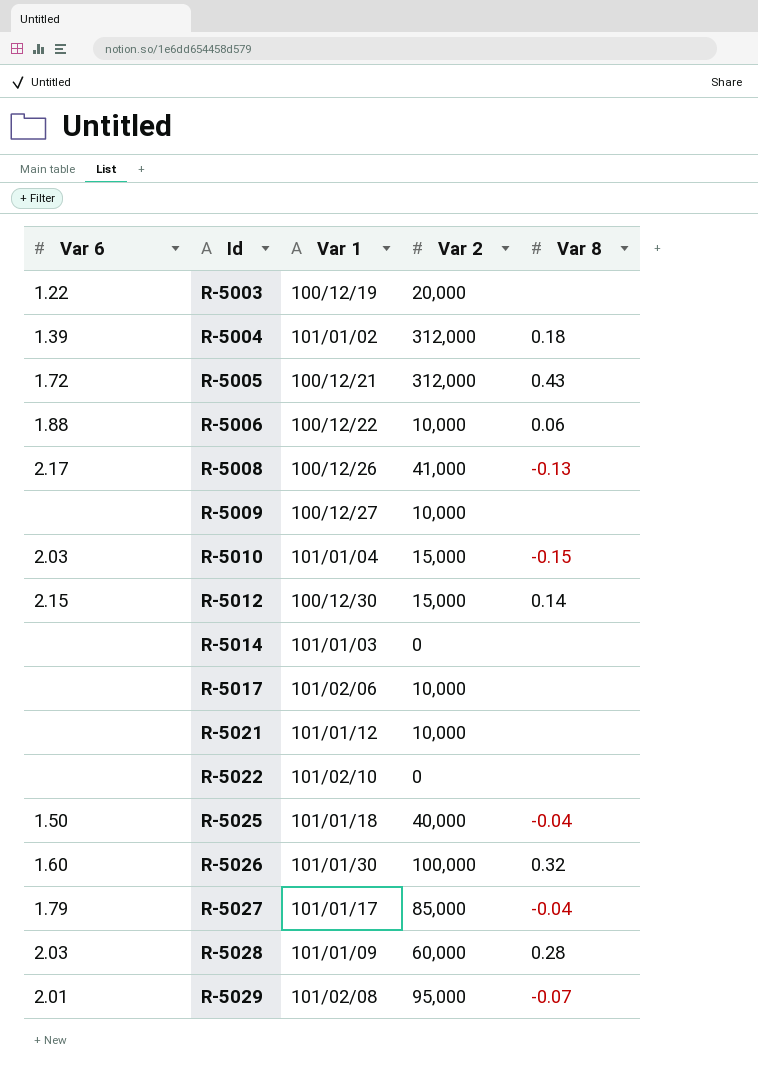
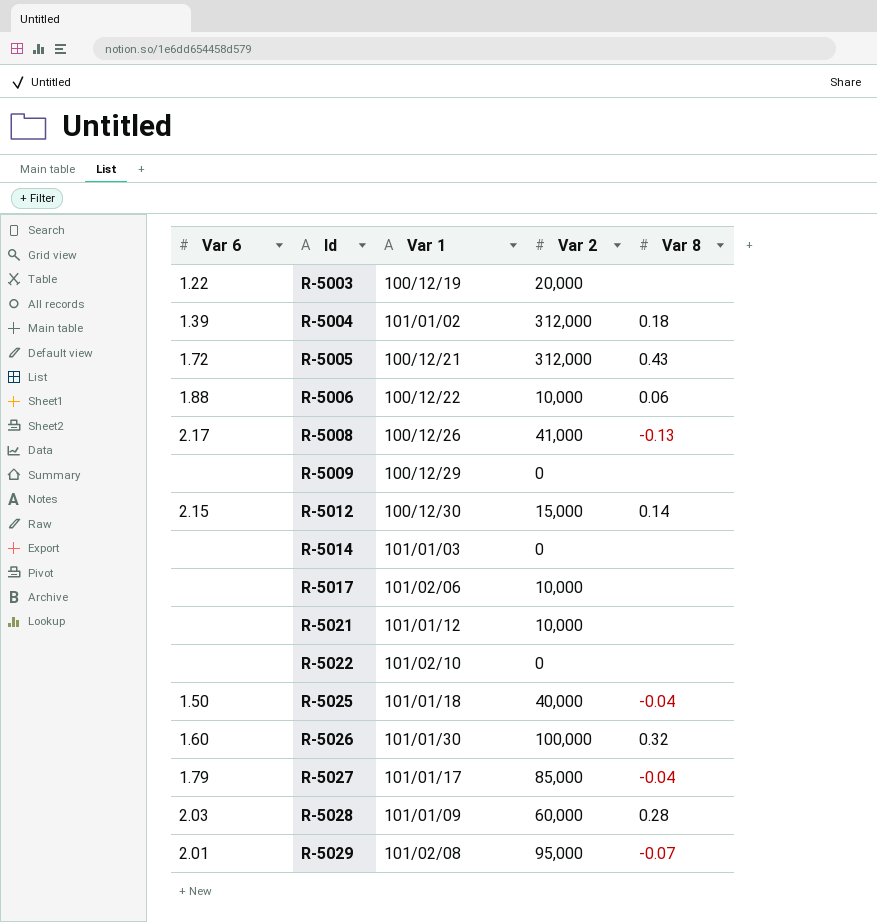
row R-5010: 2.03 | 101/01/04 | 15,000 | -0.15 -> none
R-5009 | Var 1: 100/12/27 -> 100/12/29
R-5009 | Var 2: 10,000 -> 0

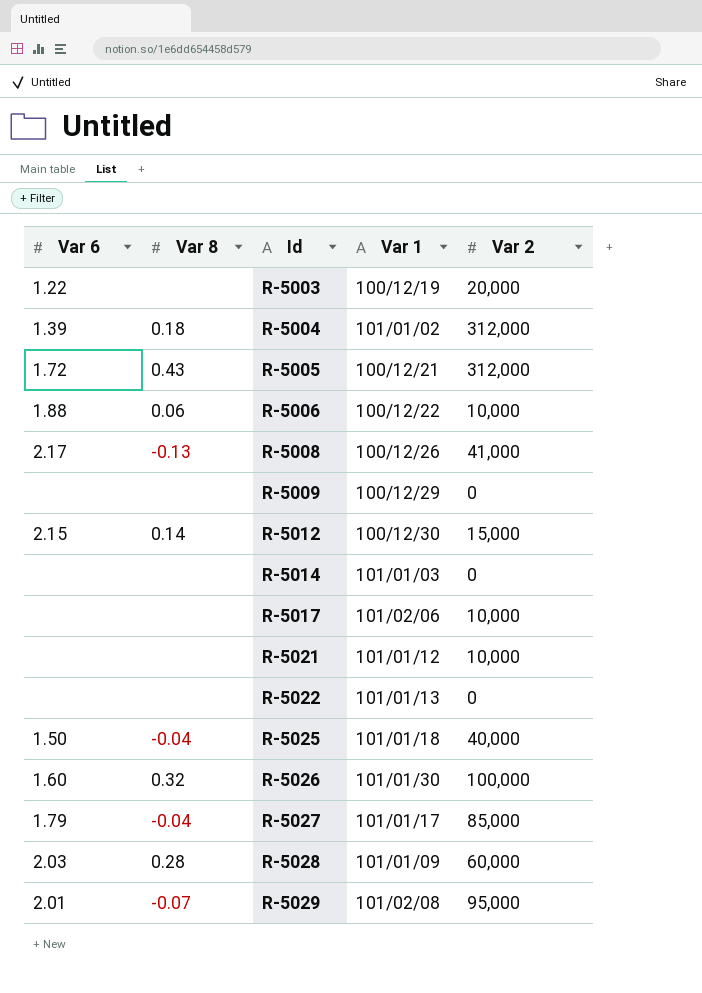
column Var 8 | position: 5 -> 2
R-5022 | Var 1: 101/02/10 -> 101/01/13

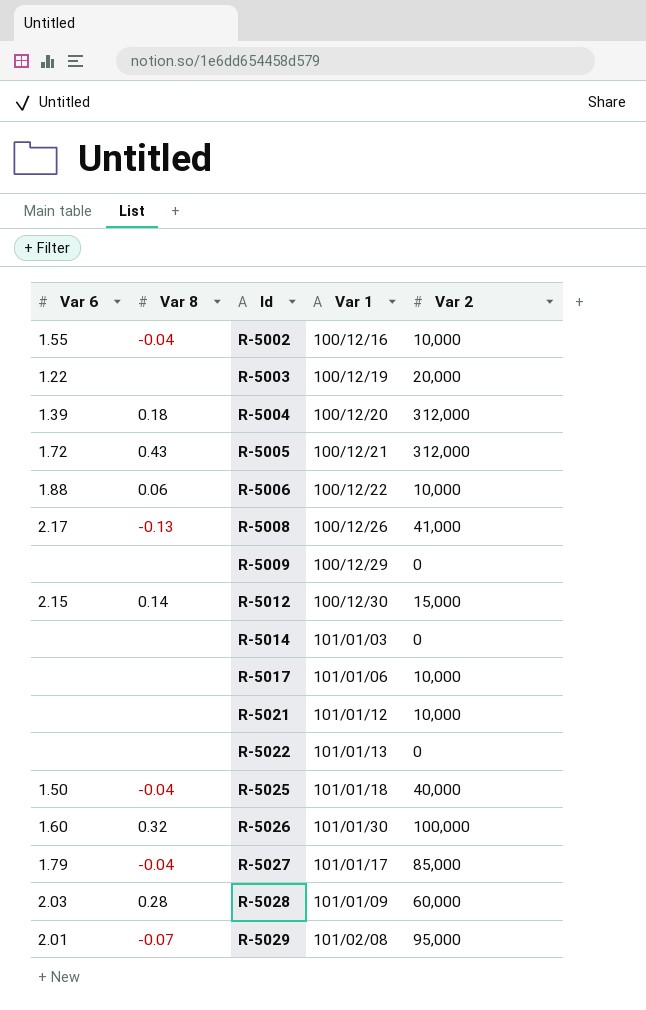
row R-5002: none -> 1.55 | -0.04 | 100/12/16 | 10,000
R-5004 | Var 1: 101/01/02 -> 100/12/20
R-5017 | Var 1: 101/02/06 -> 101/01/06

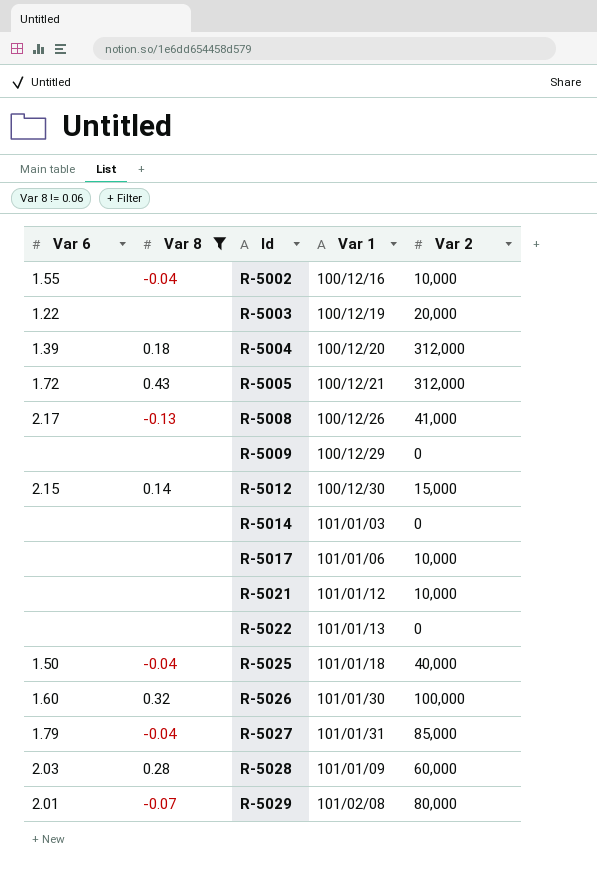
filter: none -> Var 8 != 0.06
R-5027 | Var 1: 101/01/17 -> 101/01/31
R-5029 | Var 2: 95,000 -> 80,000

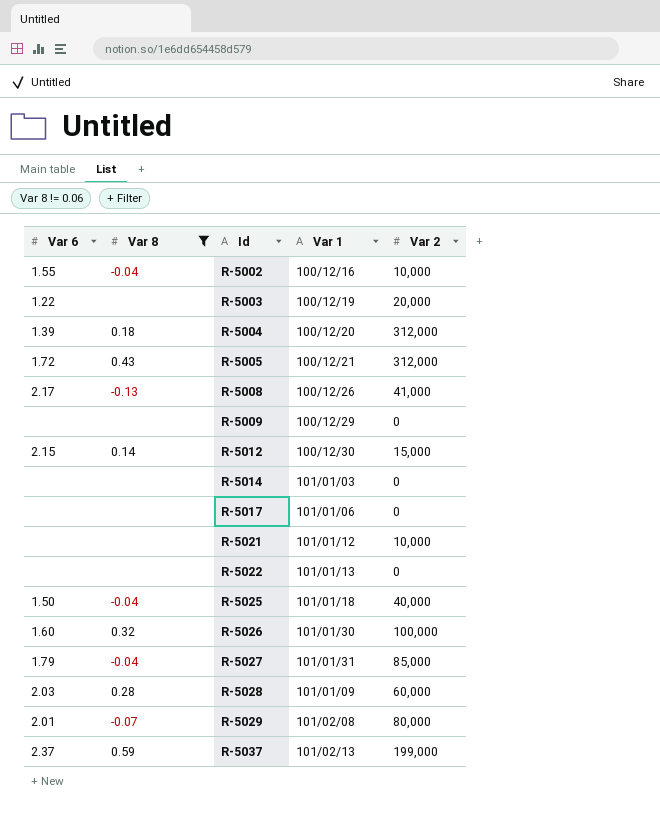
R-5017 | Var 2: 10,000 -> 0
row R-5037: none -> 2.37 | 0.59 | 101/02/13 | 199,000

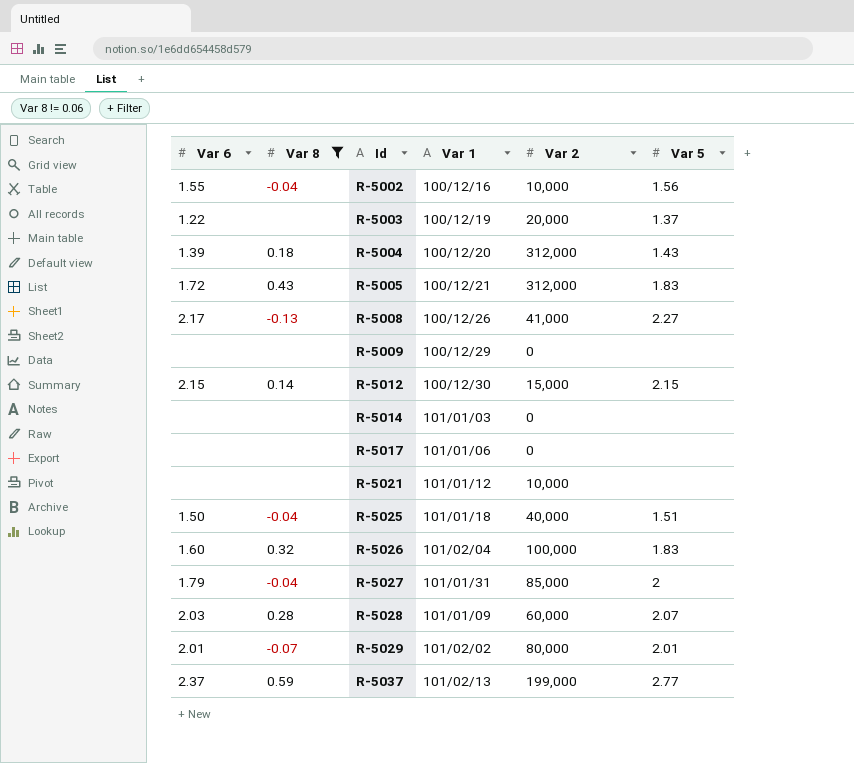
column Var 5 | position: none -> 6
row R-5022: none | none | 101/01/13 | 0 -> none
R-5026 | Var 1: 101/01/30 -> 101/02/04
R-5029 | Var 1: 101/02/08 -> 101/02/02

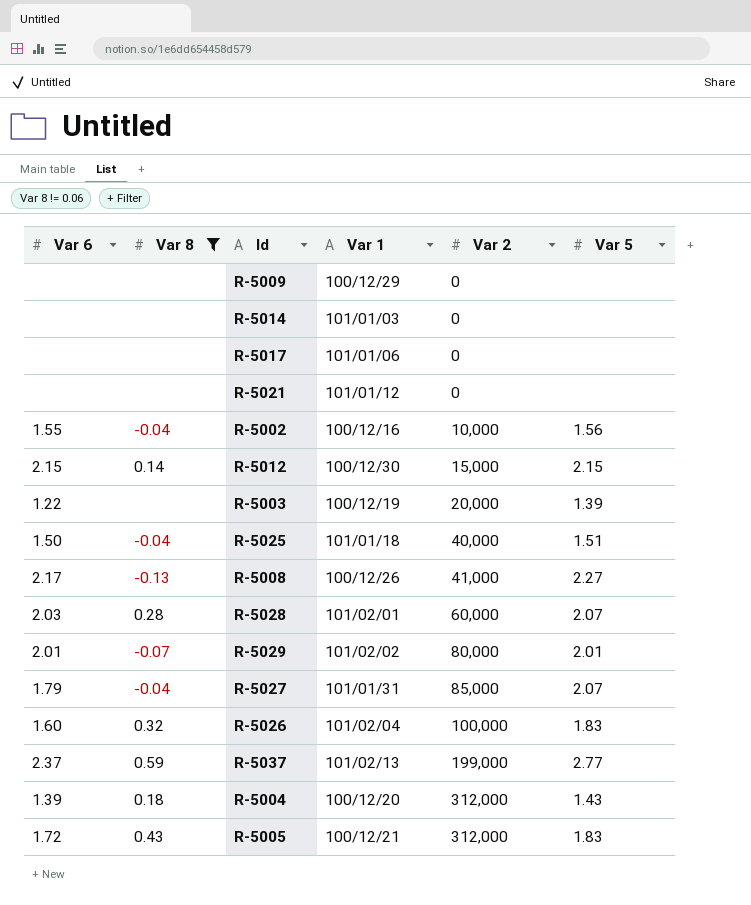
row order: Id ascending -> Var 2 ascending
R-5021 | Var 2: 10,000 -> 0
R-5003 | Var 5: 1.37 -> 1.39
R-5028 | Var 1: 101/01/09 -> 101/02/01
R-5027 | Var 5: 2 -> 2.07

